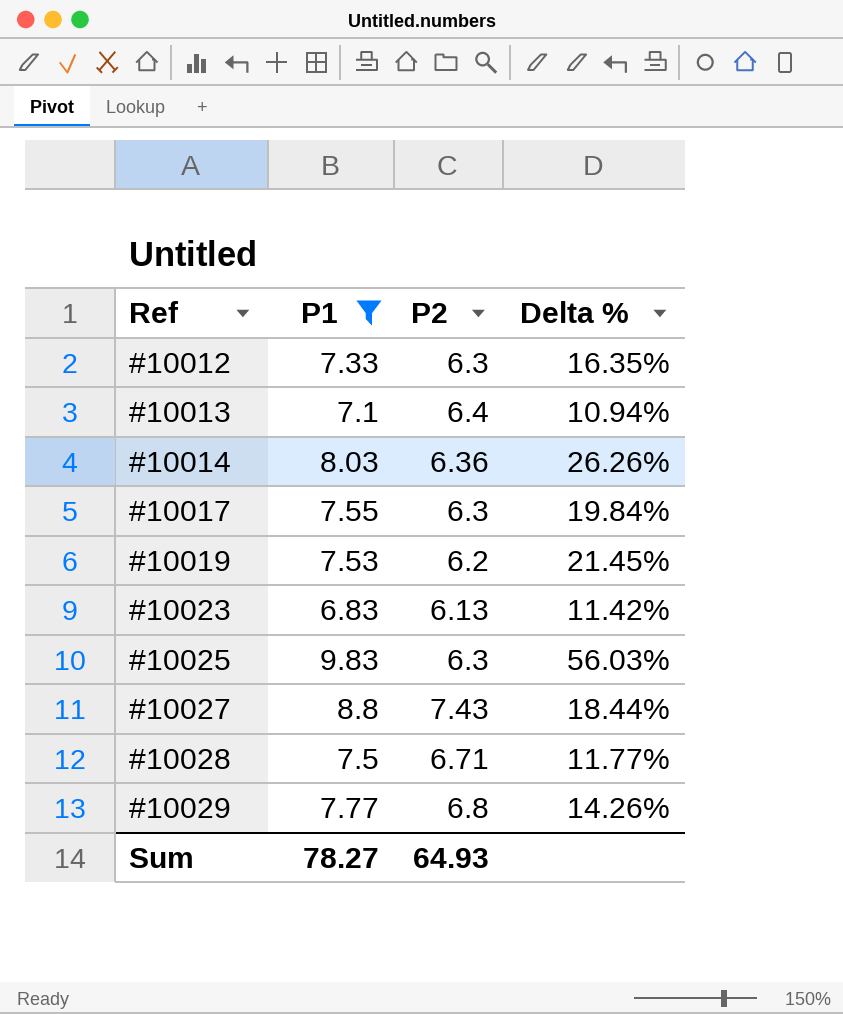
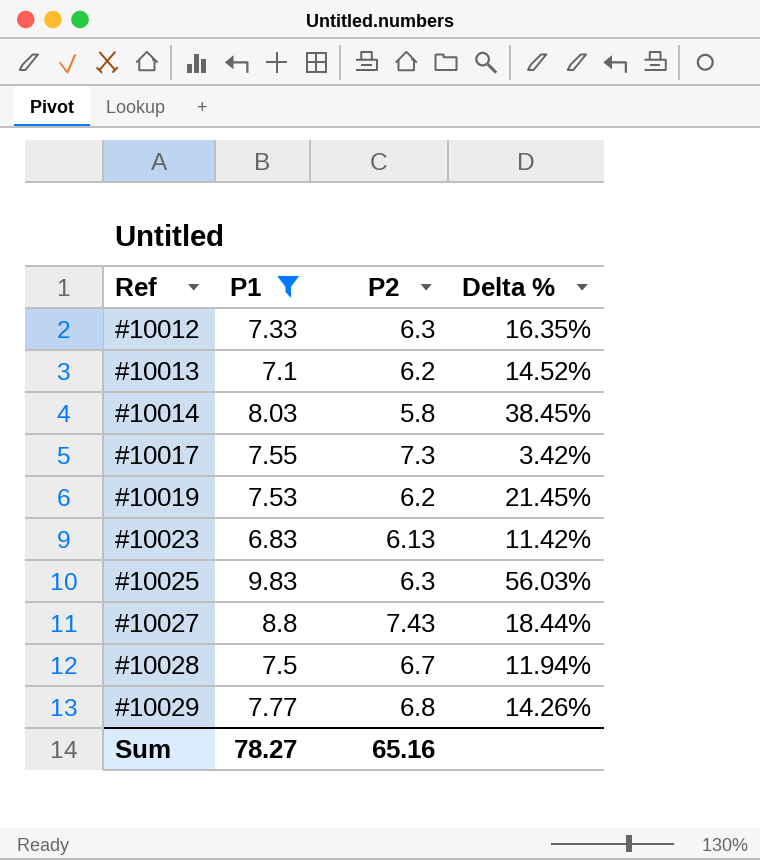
#10013 | P2: 6.4 -> 6.2
#10013 | Delta %: 10.94% -> 14.52%
#10014 | P2: 6.36 -> 5.8
#10014 | Delta %: 26.26% -> 38.45%
#10017 | P2: 6.3 -> 7.3
#10017 | Delta %: 19.84% -> 3.42%
#10028 | P2: 6.71 -> 6.7
#10028 | Delta %: 11.77% -> 11.94%
Sum | P2: 64.93 -> 65.16

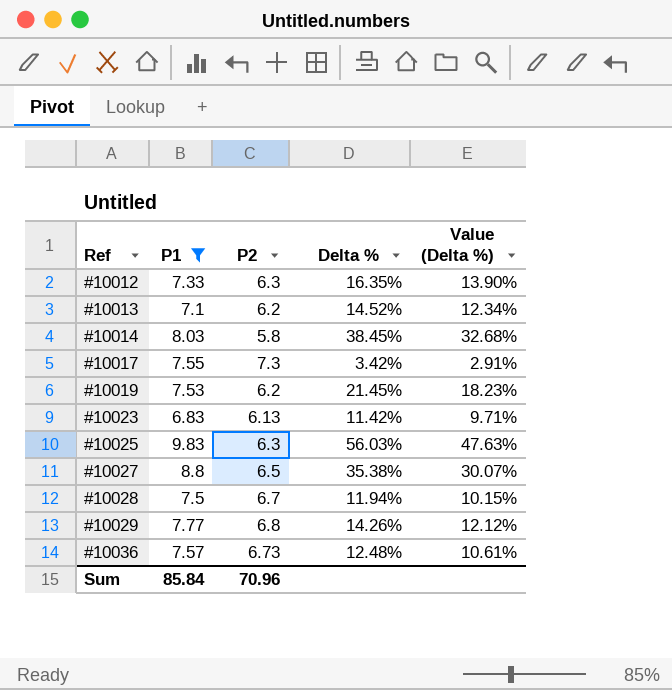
column Value (Delta %) | formula: none -> [Delta %] * 0.85
#10027 | P2: 7.43 -> 6.5
#10027 | Delta %: 18.44% -> 35.38%
row #10036: none -> 7.57 | 6.73 | 12.48% | 10.61%
Sum | P1: 78.27 -> 85.84
Sum | P2: 65.16 -> 70.96

